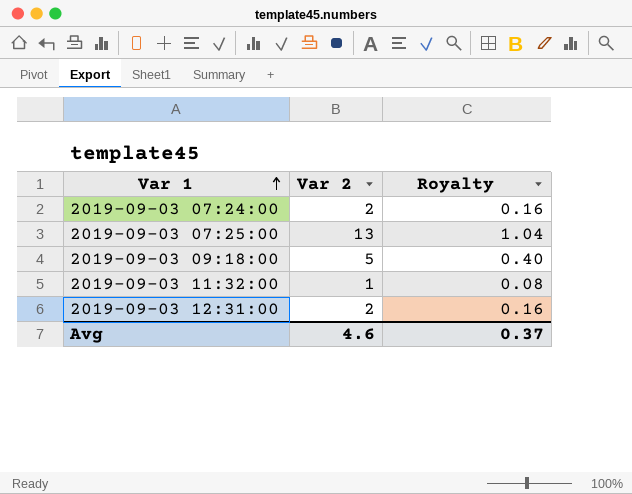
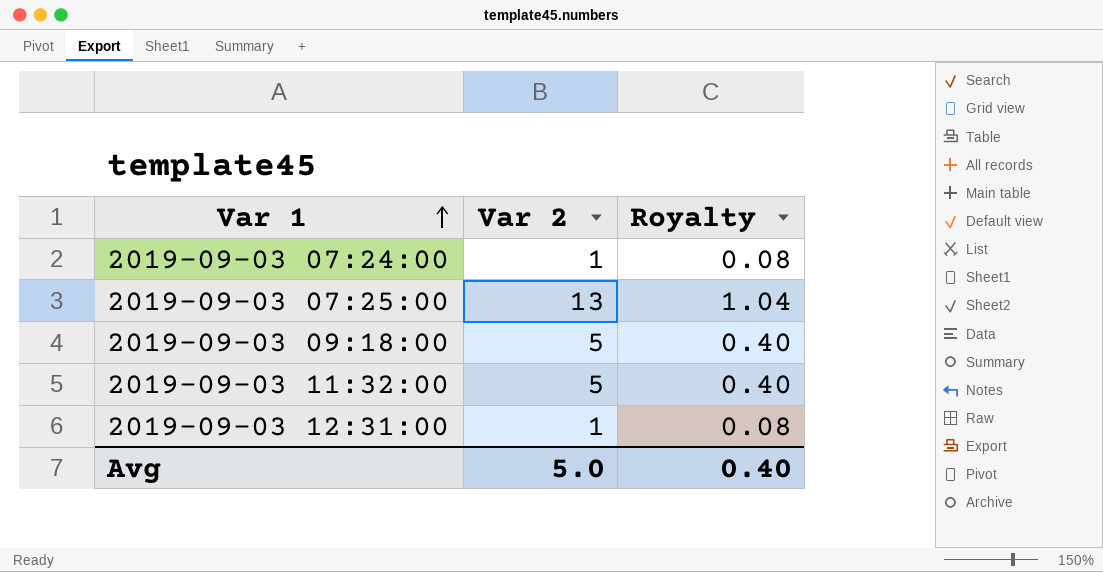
2019-09-03 07:24:00 | Var 2: 2 -> 1
2019-09-03 07:24:00 | Royalty: 0.16 -> 0.08
2019-09-03 11:32:00 | Var 2: 1 -> 5
2019-09-03 11:32:00 | Royalty: 0.08 -> 0.40
2019-09-03 12:31:00 | Var 2: 2 -> 1
2019-09-03 12:31:00 | Royalty: 0.16 -> 0.08
Avg | Var 2: 4.6 -> 5.0
Avg | Royalty: 0.37 -> 0.40

